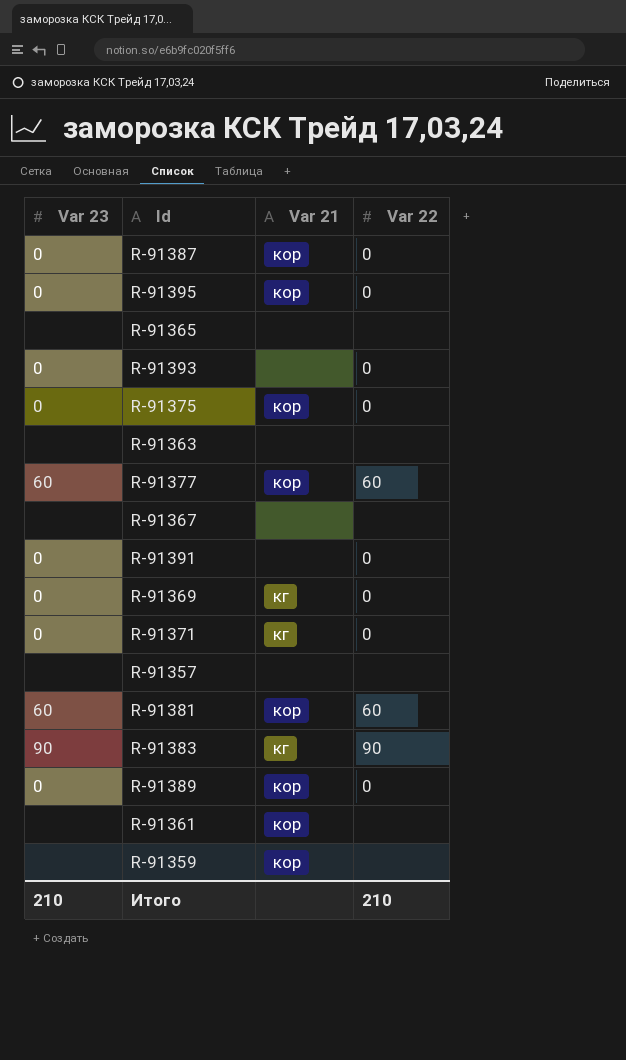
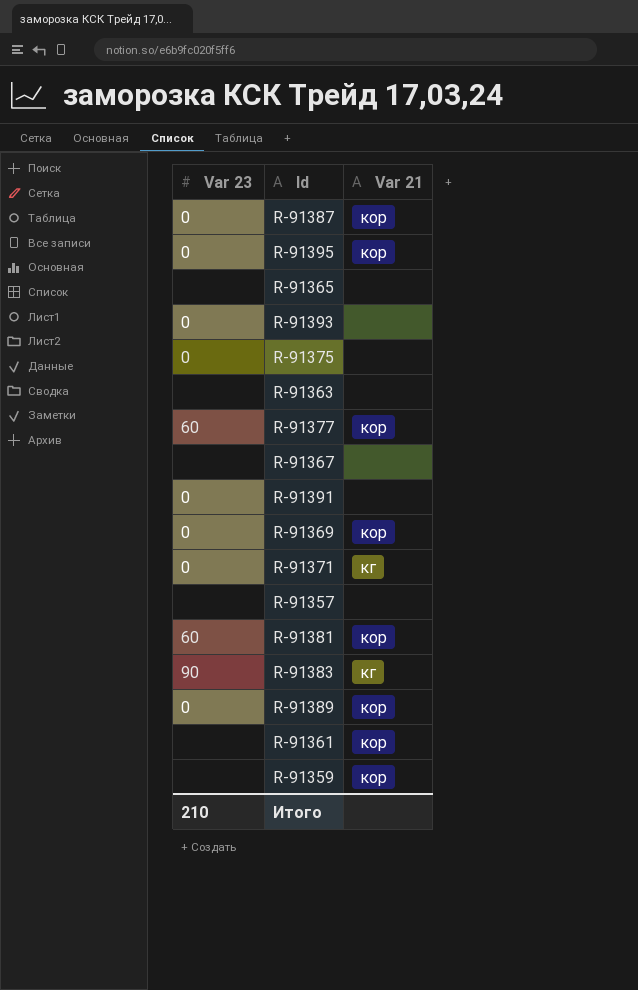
column Var 22 | position: 4 -> none
R-91375 | Var 21: кор -> none
R-91369 | Var 21: кг -> кор

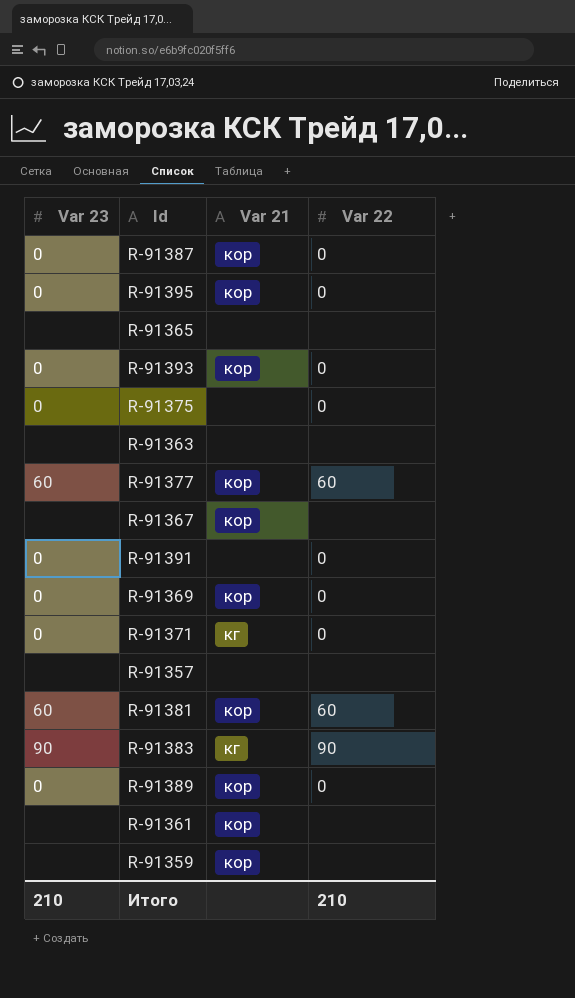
column Var 22 | position: none -> 4
R-91393 | Var 21: none -> кор
R-91367 | Var 21: none -> кор

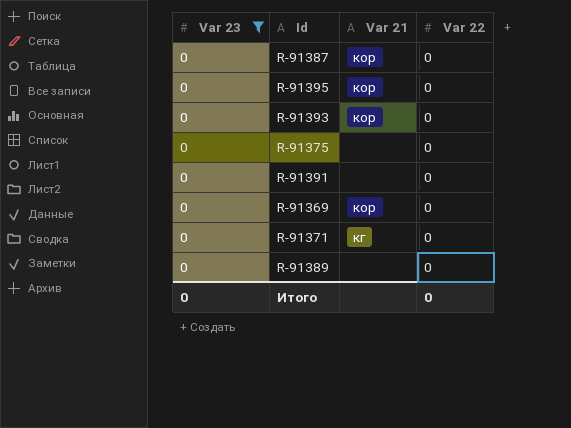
filter: none -> Var 23 = 0
R-91389 | Var 21: кор -> none
Итого | Var 23: 210 -> 0
Итого | Var 22: 210 -> 0

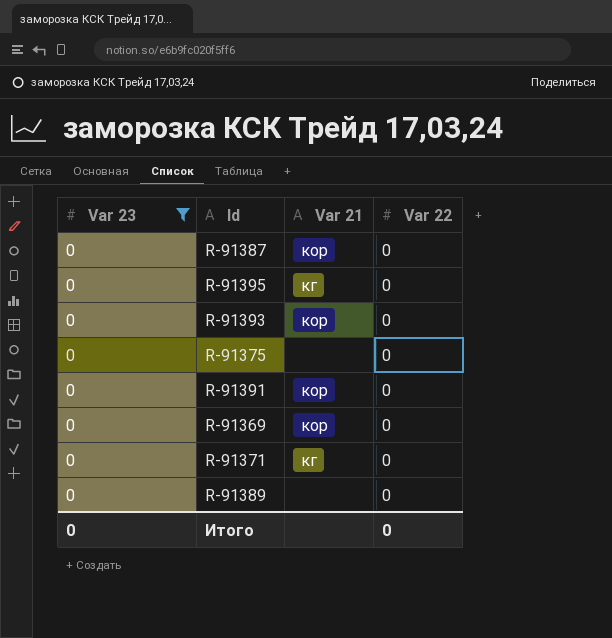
R-91395 | Var 21: кор -> кг
R-91391 | Var 21: none -> кор

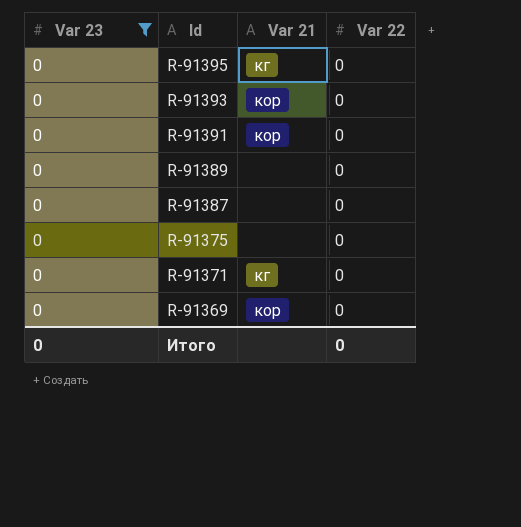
row order: none -> Id descending
R-91387 | Var 21: кор -> none

